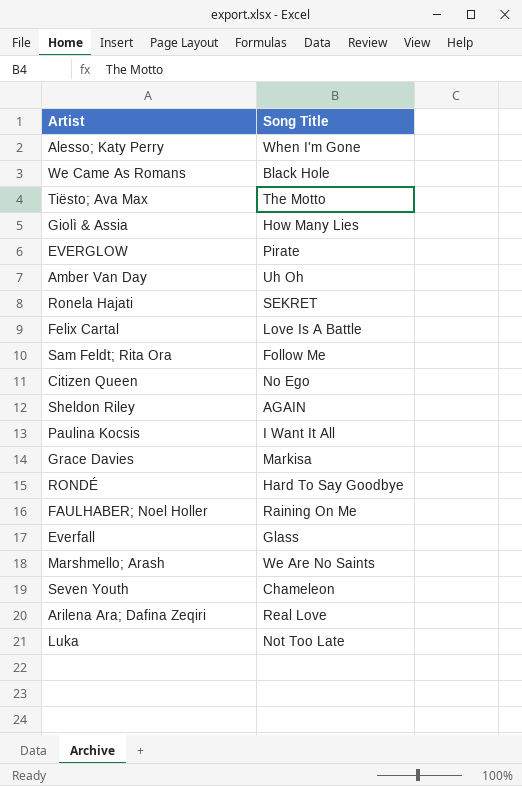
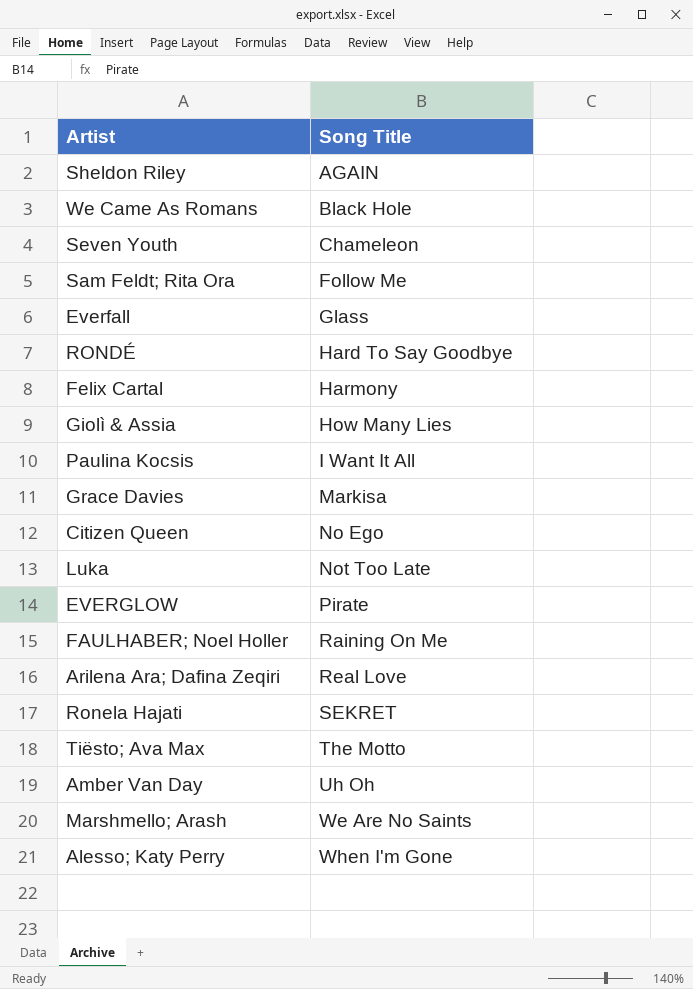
row order: none -> Song Title ascending
Felix Cartal | Song Title: Love Is A Battle -> Harmony

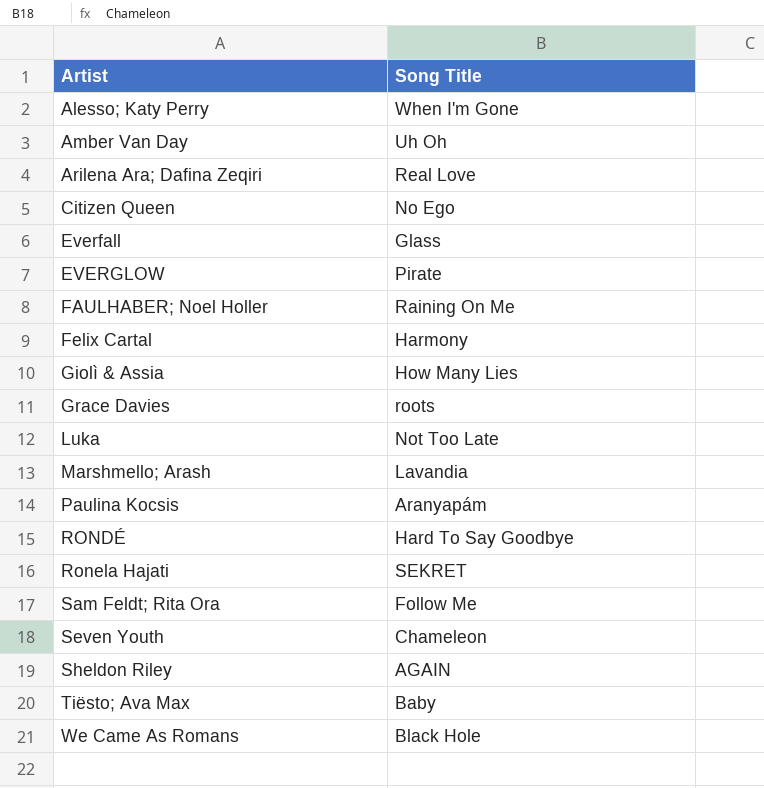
row order: Song Title ascending -> Artist ascending
Grace Davies | Song Title: Markisa -> roots
Marshmello; Arash | Song Title: We Are No Saints -> Lavandia
Paulina Kocsis | Song Title: I Want It All -> Aranyapám
Tiësto; Ava Max | Song Title: The Motto -> Baby

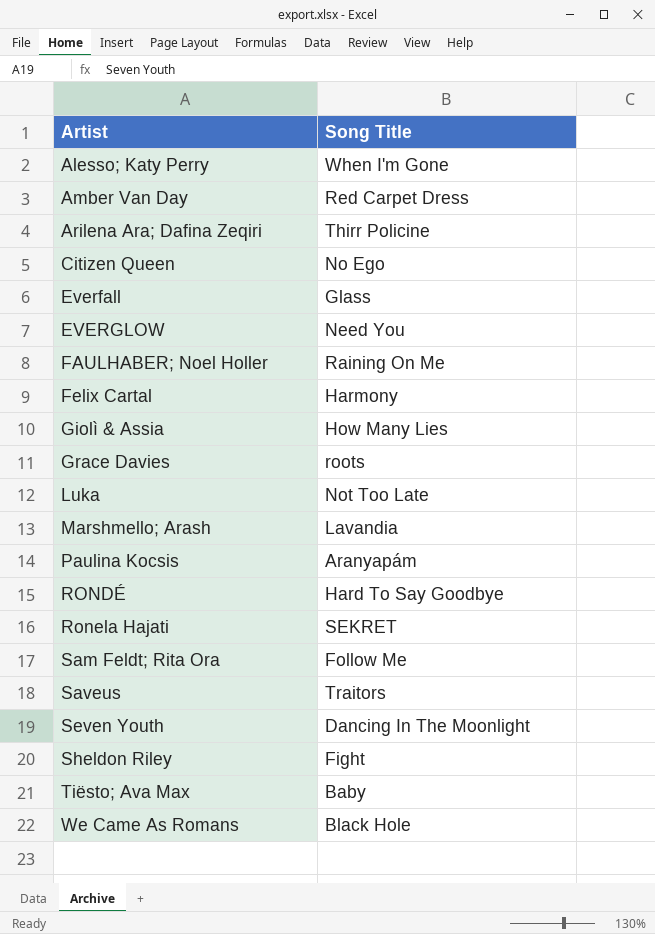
Amber Van Day | Song Title: Uh Oh -> Red Carpet Dress
Arilena Ara; Dafina Zeqiri | Song Title: Real Love -> Thirr Policine
EVERGLOW | Song Title: Pirate -> Need You
row Saveus: none -> Traitors
Seven Youth | Song Title: Chameleon -> Dancing In The Moonlight
Sheldon Riley | Song Title: AGAIN -> Fight

